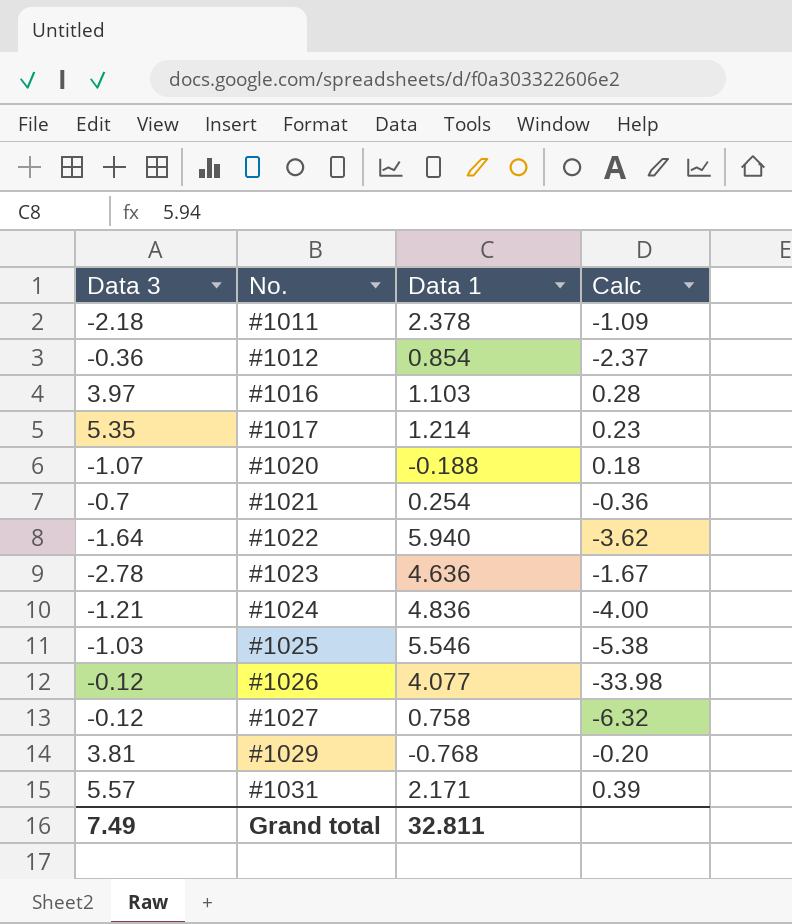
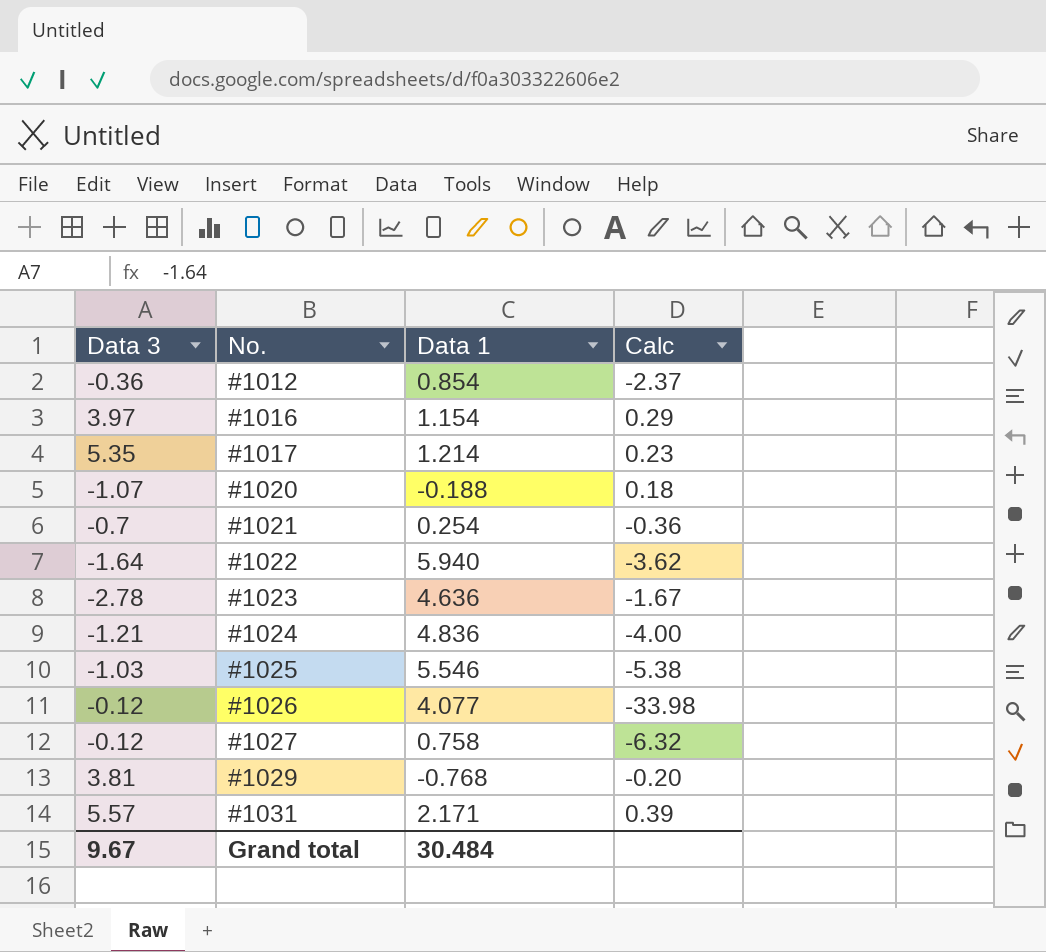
row #1011: -2.18 | 2.378 | -1.09 -> none
#1016 | Data 1: 1.103 -> 1.154
#1016 | Calc: 0.28 -> 0.29
Grand total | Data 3: 7.49 -> 9.67
Grand total | Data 1: 32.811 -> 30.484

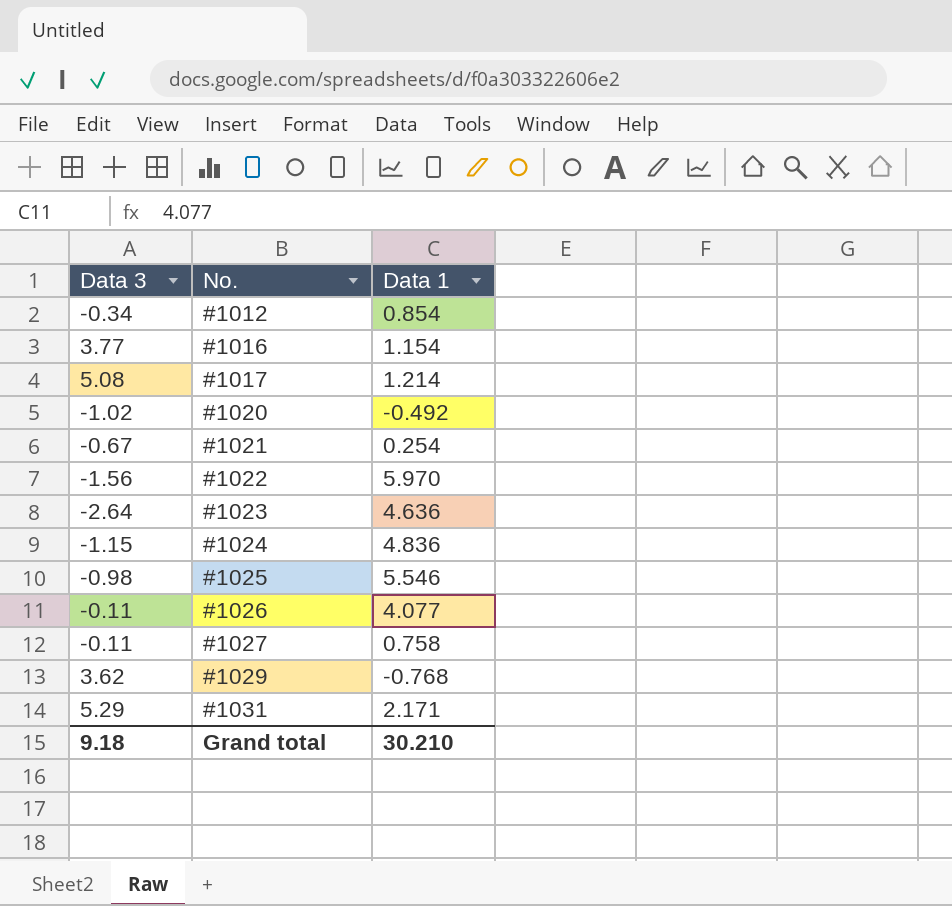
column Calc | formula: [Data 1] / [Data 3] -> none
#1012 | Data 3: -0.36 -> -0.34
#1016 | Data 3: 3.97 -> 3.77
#1017 | Data 3: 5.35 -> 5.08
#1020 | Data 3: -1.07 -> -1.02
#1020 | Data 1: -0.188 -> -0.492
#1021 | Data 3: -0.7 -> -0.67
#1022 | Data 3: -1.64 -> -1.56
#1022 | Data 1: 5.940 -> 5.970
#1023 | Data 3: -2.78 -> -2.64
#1024 | Data 3: -1.21 -> -1.15
#1025 | Data 3: -1.03 -> -0.98
#1026 | Data 3: -0.12 -> -0.11
#1027 | Data 3: -0.12 -> -0.11
#1029 | Data 3: 3.81 -> 3.62
#1031 | Data 3: 5.57 -> 5.29
Grand total | Data 3: 9.67 -> 9.18
Grand total | Data 1: 30.484 -> 30.210

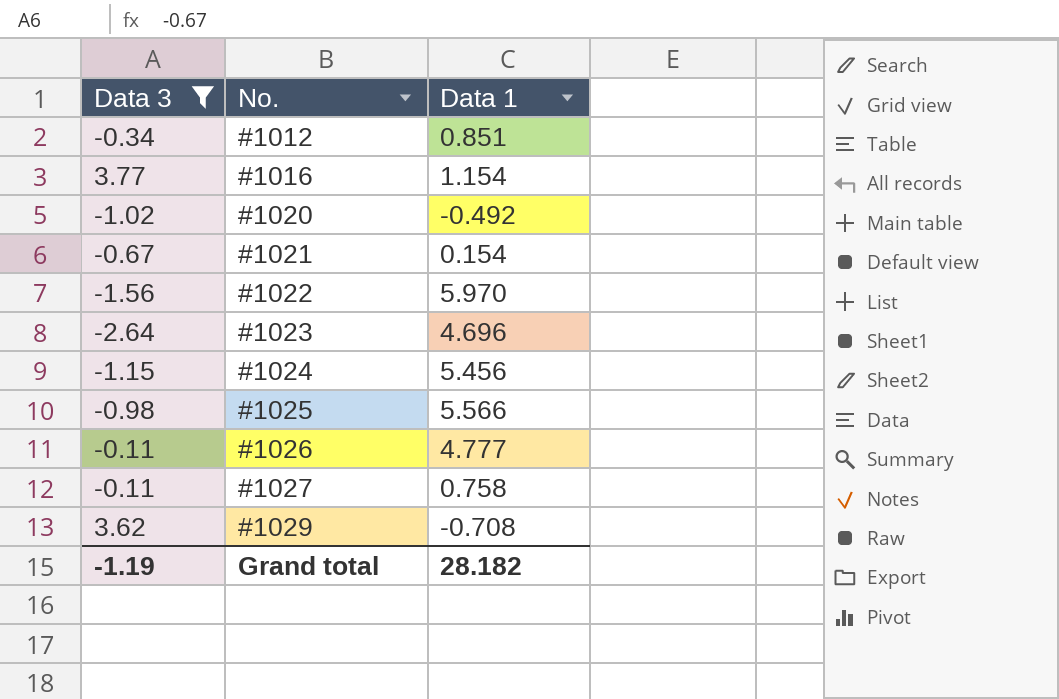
filter: none -> Data 3 <= 3.77
#1012 | Data 1: 0.854 -> 0.851
#1021 | Data 1: 0.254 -> 0.154
#1023 | Data 1: 4.636 -> 4.696
#1024 | Data 1: 4.836 -> 5.456
#1025 | Data 1: 5.546 -> 5.566
#1026 | Data 1: 4.077 -> 4.777
#1029 | Data 1: -0.768 -> -0.708
Grand total | Data 3: 9.18 -> -1.19
Grand total | Data 1: 30.210 -> 28.182

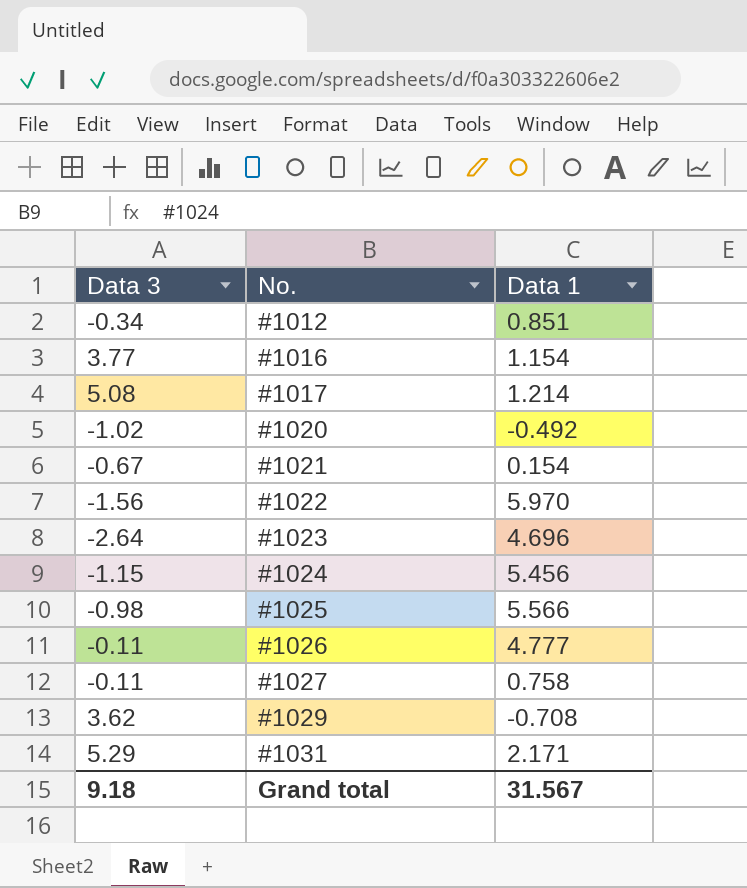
filter: Data 3 <= 3.77 -> none
Grand total | Data 3: -1.19 -> 9.18
Grand total | Data 1: 28.182 -> 31.567

